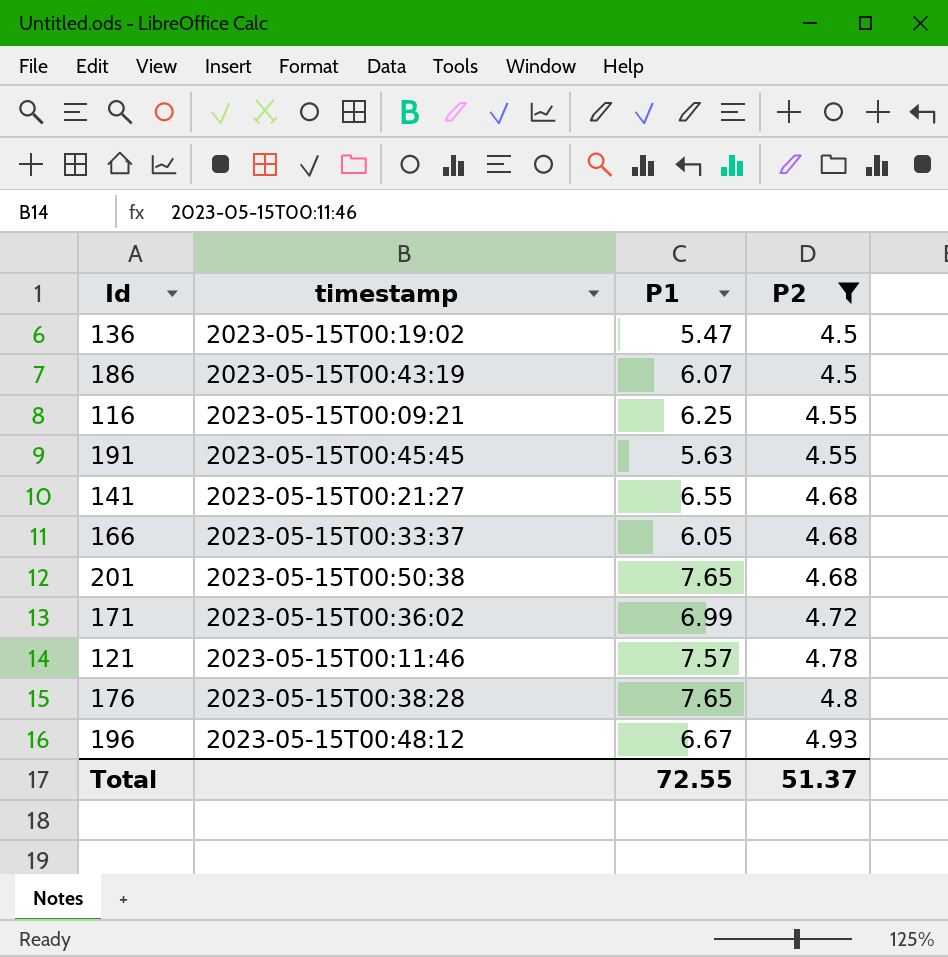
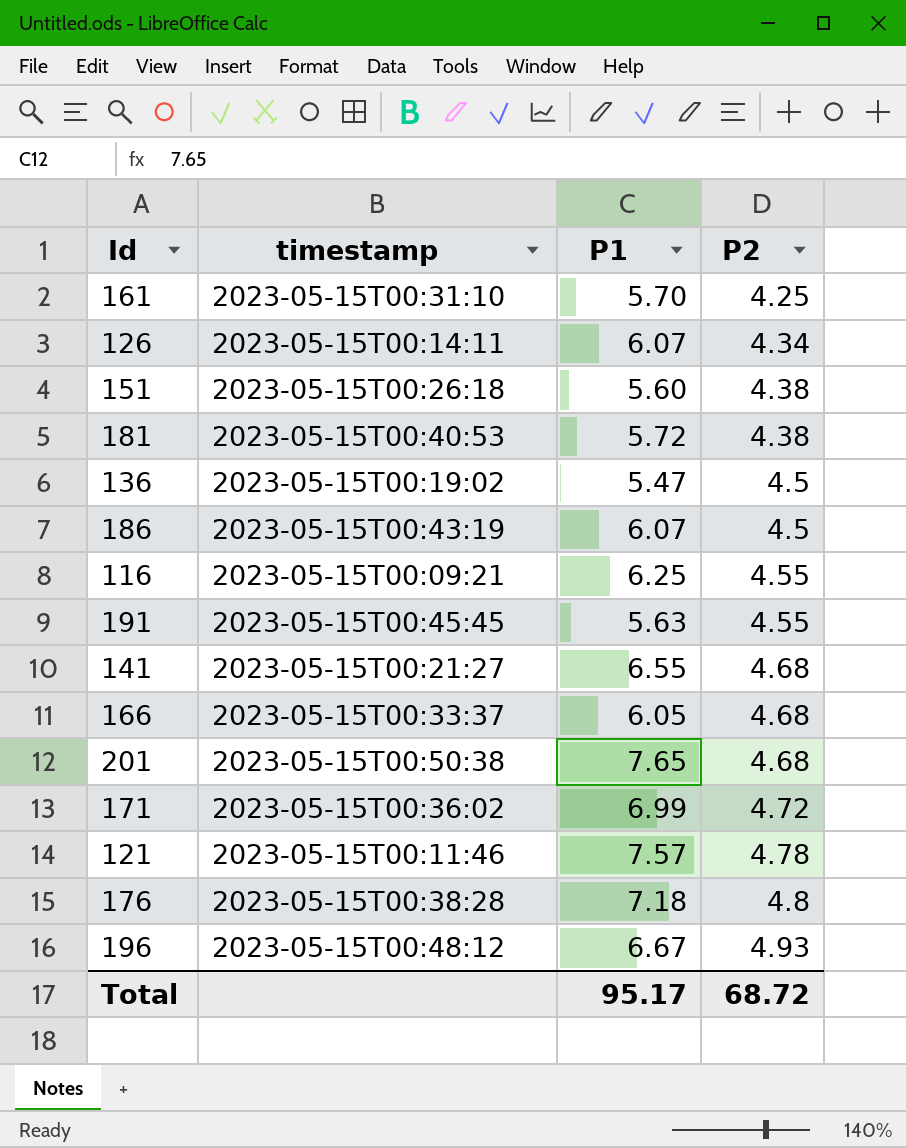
filter: P2 >= 4.5 -> none
176 | P1: 7.65 -> 7.18
Total | P1: 72.55 -> 95.17
Total | P2: 51.37 -> 68.72

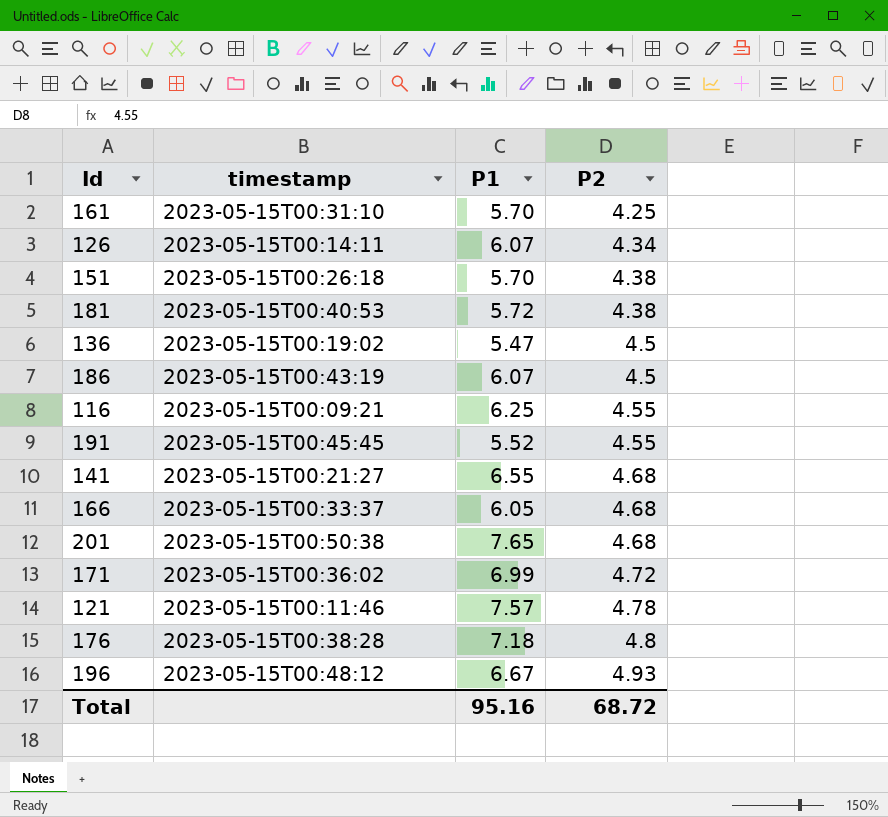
151 | P1: 5.60 -> 5.70
191 | P1: 5.63 -> 5.52
Total | P1: 95.17 -> 95.16

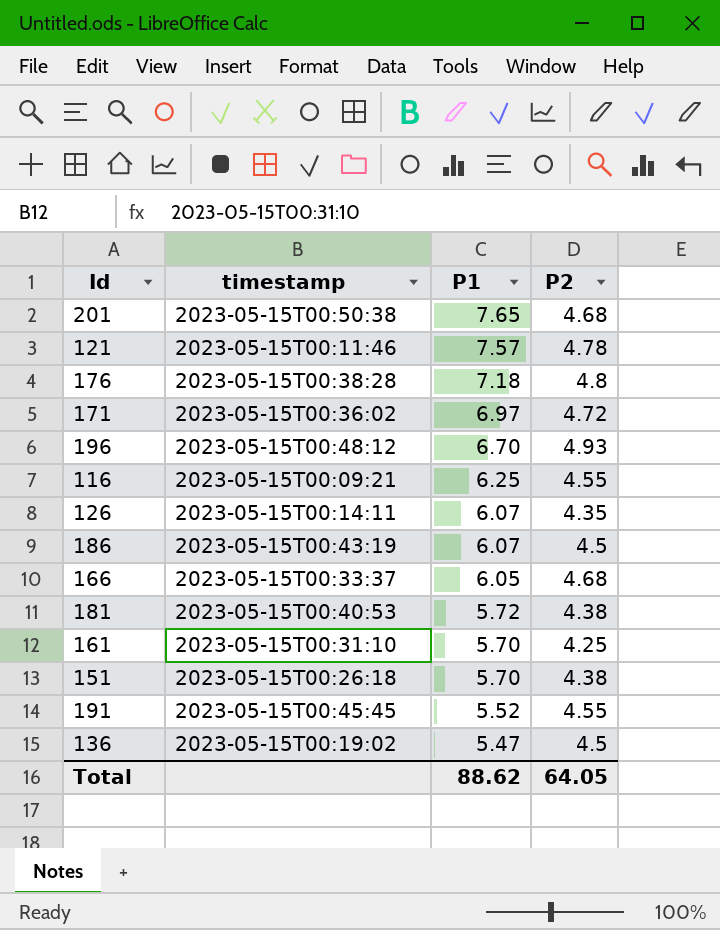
row order: P2 ascending -> P1 descending
row 141: 2023-05-15T00:21:27 | 6.55 | 4.68 -> none
171 | P1: 6.99 -> 6.97
196 | P1: 6.67 -> 6.70
126 | P2: 4.34 -> 4.35
Total | P1: 95.16 -> 88.62
Total | P2: 68.72 -> 64.05

